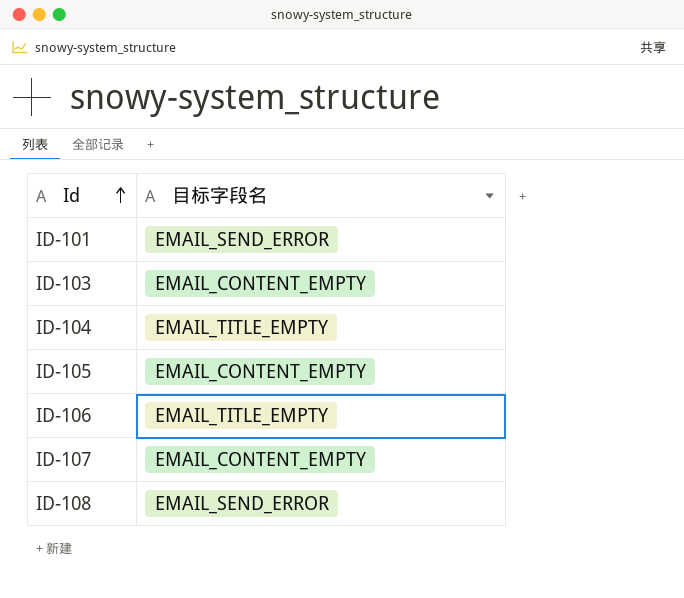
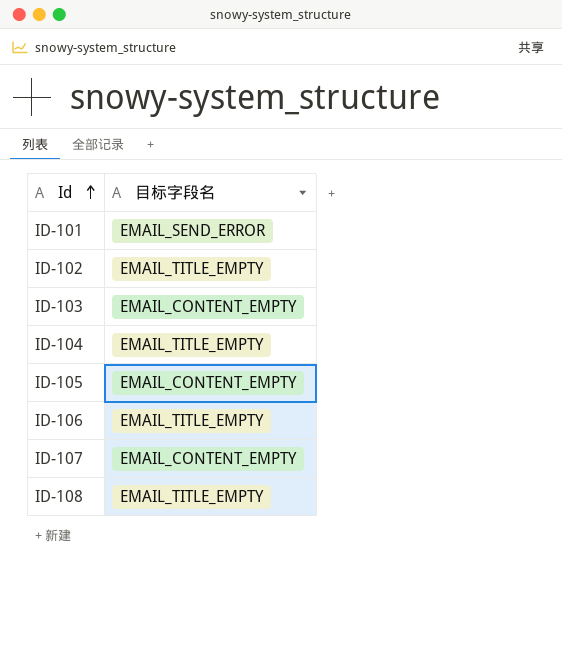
row ID-102: none -> EMAIL_TITLE_EMPTY
ID-108 | 目标字段名: EMAIL_SEND_ERROR -> EMAIL_TITLE_EMPTY

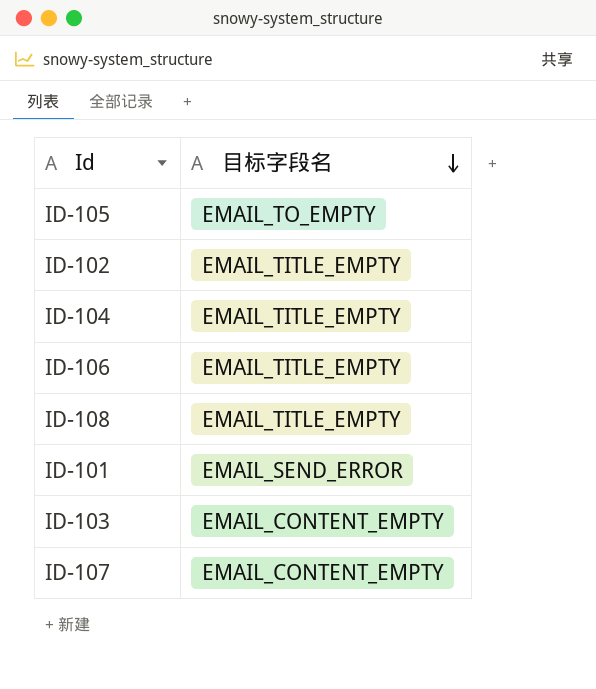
row order: Id ascending -> 目标字段名 descending
ID-105 | 目标字段名: EMAIL_CONTENT_EMPTY -> EMAIL_TO_EMPTY

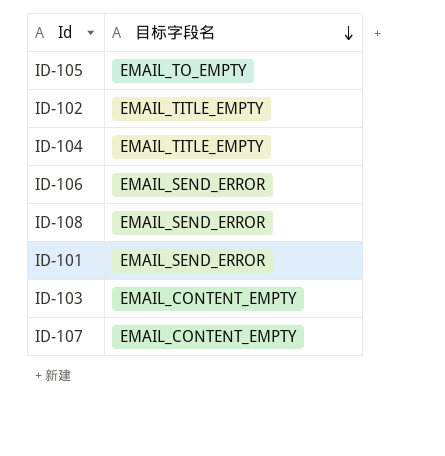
ID-106 | 目标字段名: EMAIL_TITLE_EMPTY -> EMAIL_SEND_ERROR
ID-108 | 目标字段名: EMAIL_TITLE_EMPTY -> EMAIL_SEND_ERROR

